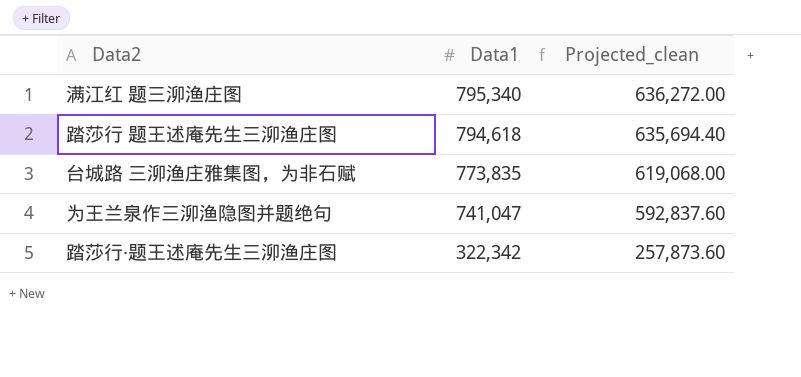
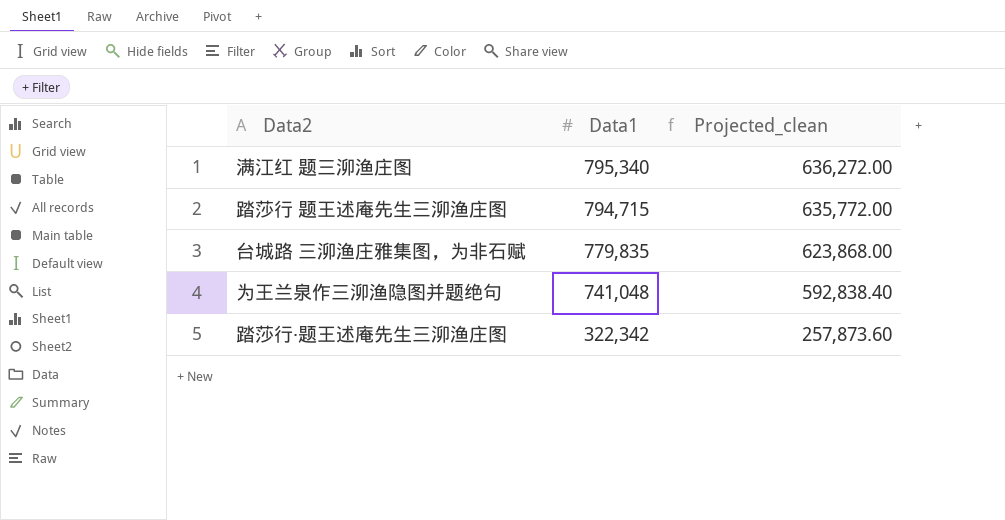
踏莎行 题王述庵先生三泖渔庄图 | Data1: 794,618 -> 794,715
踏莎行 题王述庵先生三泖渔庄图 | Projected_clean: 635,694.40 -> 635,772.00
台城路 三泖渔庄雅集图，为非石赋 | Data1: 773,835 -> 779,835
台城路 三泖渔庄雅集图，为非石赋 | Projected_clean: 619,068.00 -> 623,868.00
为王兰泉作三泖渔隐图并题绝句 | Data1: 741,047 -> 741,048
为王兰泉作三泖渔隐图并题绝句 | Projected_clean: 592,837.60 -> 592,838.40

